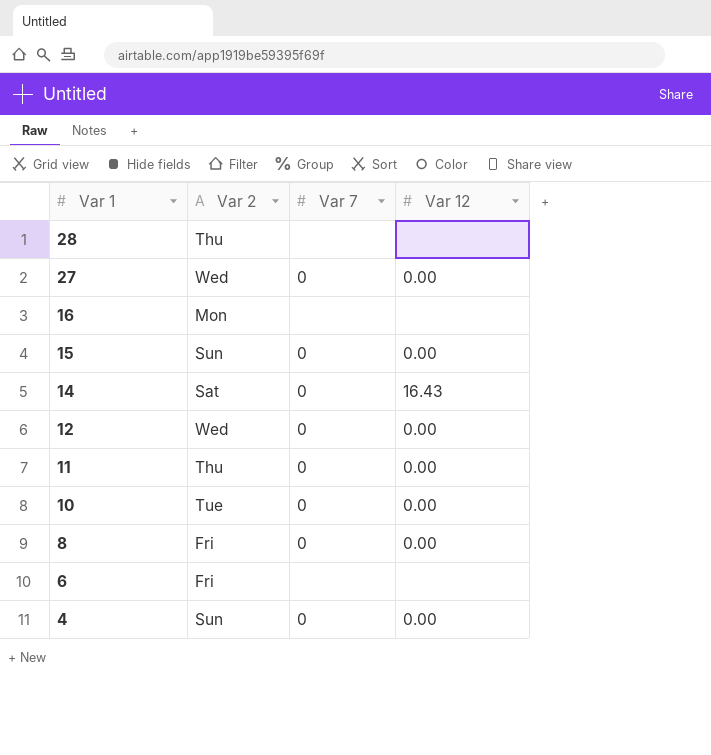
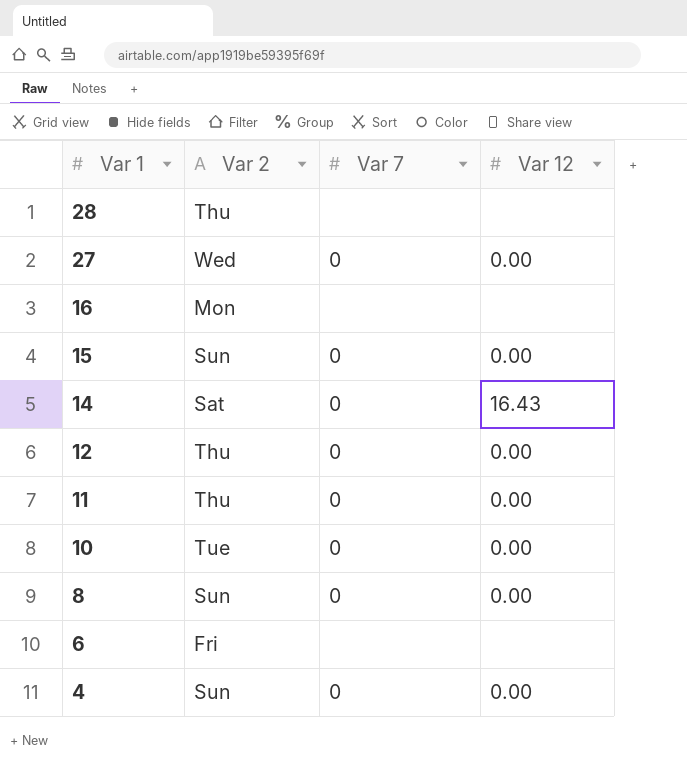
12 | Var 2: Wed -> Thu
8 | Var 2: Fri -> Sun

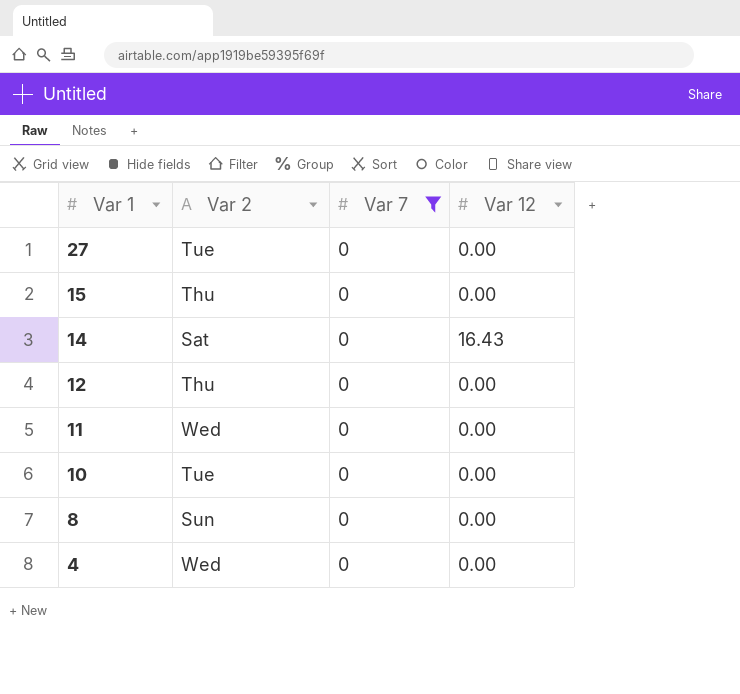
filter: none -> Var 7 = 0
27 | Var 2: Wed -> Tue
15 | Var 2: Sun -> Thu
11 | Var 2: Thu -> Wed
4 | Var 2: Sun -> Wed

